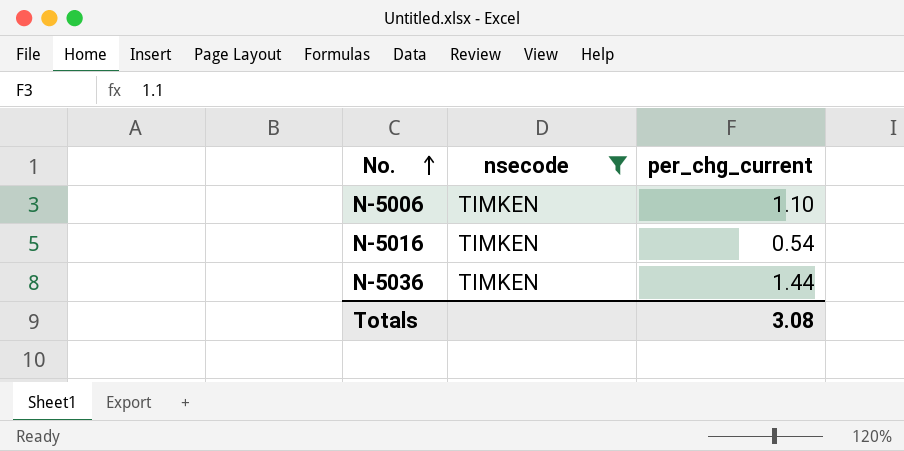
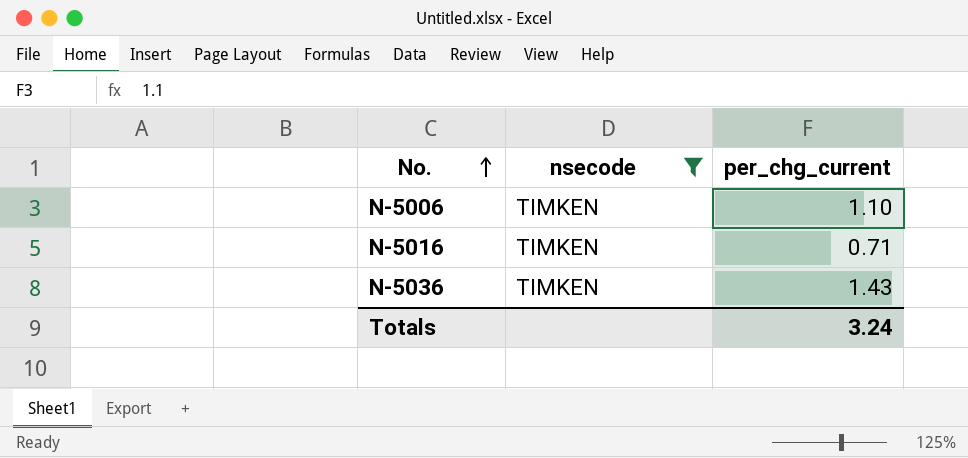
N-5016 | per_chg_current: 0.54 -> 0.71
N-5036 | per_chg_current: 1.44 -> 1.43
Totals | per_chg_current: 3.08 -> 3.24

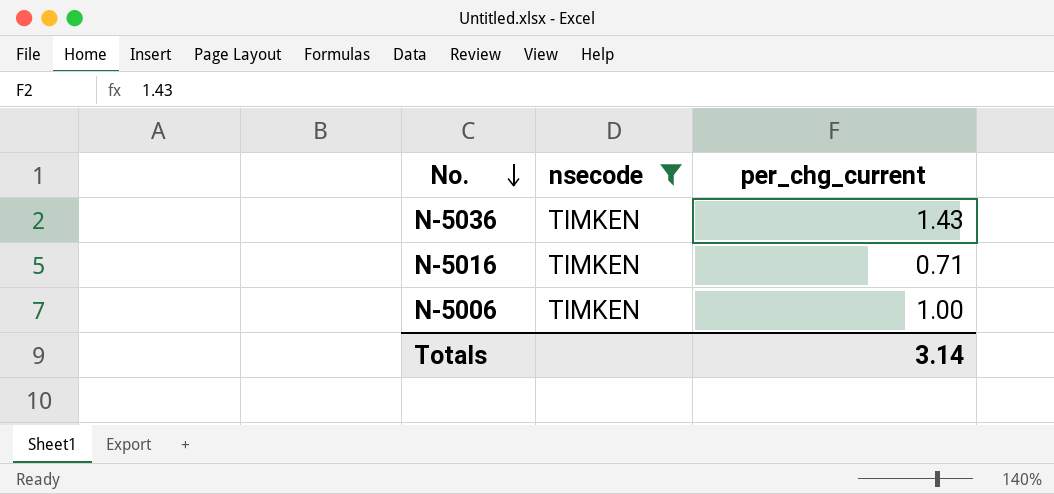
row order: No. ascending -> No. descending
N-5006 | per_chg_current: 1.10 -> 1.00
Totals | per_chg_current: 3.24 -> 3.14

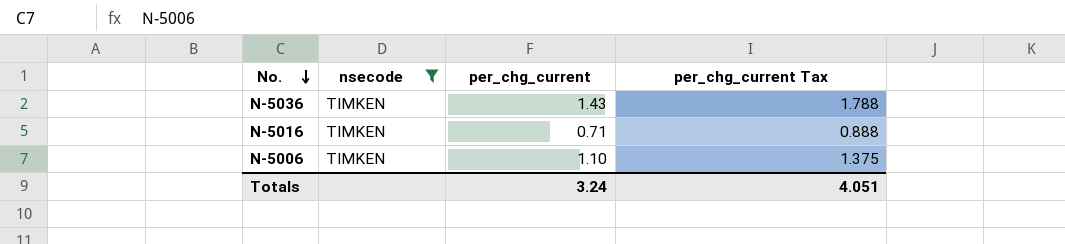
column per_chg_current Tax | formula: none -> [per_chg_current] * 1.25
N-5006 | per_chg_current: 1.00 -> 1.10
Totals | per_chg_current: 3.14 -> 3.24

